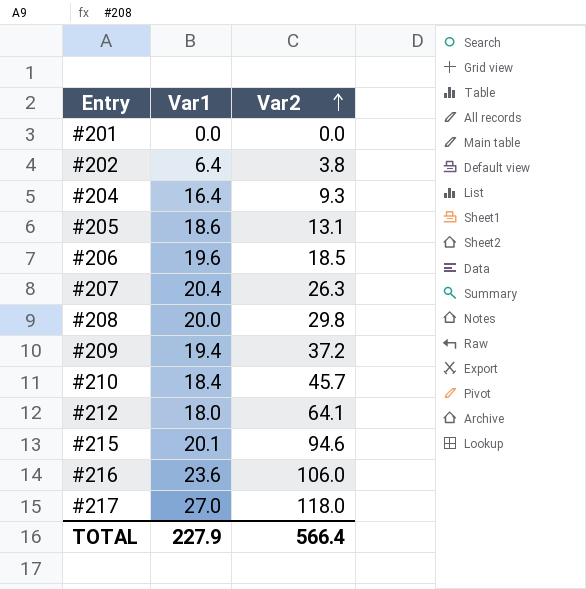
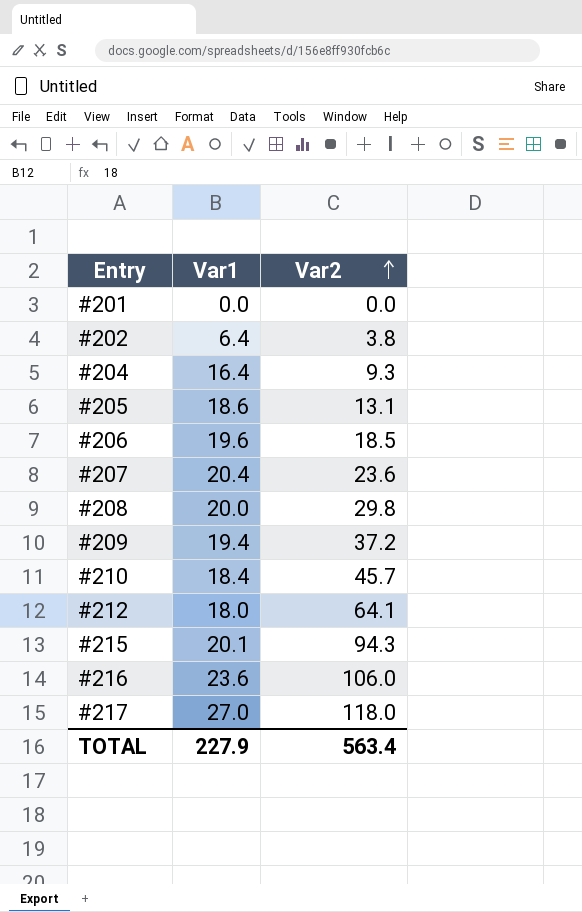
#207 | Var2: 26.3 -> 23.6
#215 | Var2: 94.6 -> 94.3
TOTAL | Var2: 566.4 -> 563.4

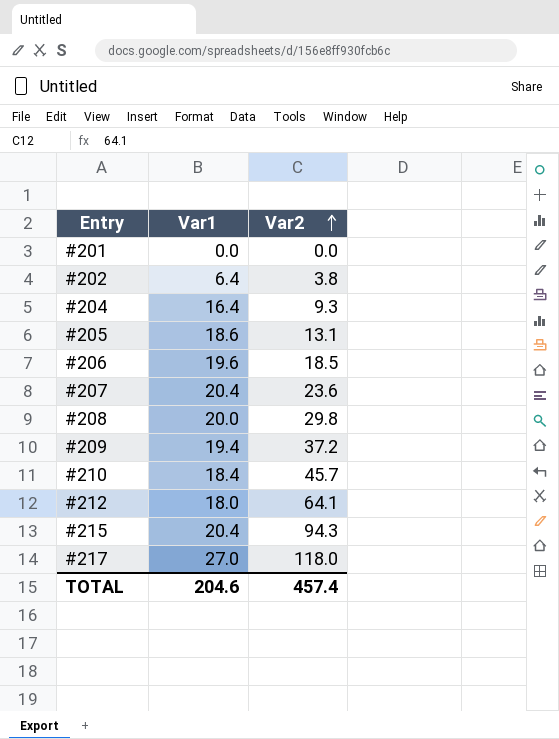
row #216: 23.6 | 106.0 -> none
#215 | Var1: 20.1 -> 20.4
TOTAL | Var1: 227.9 -> 204.6
TOTAL | Var2: 563.4 -> 457.4

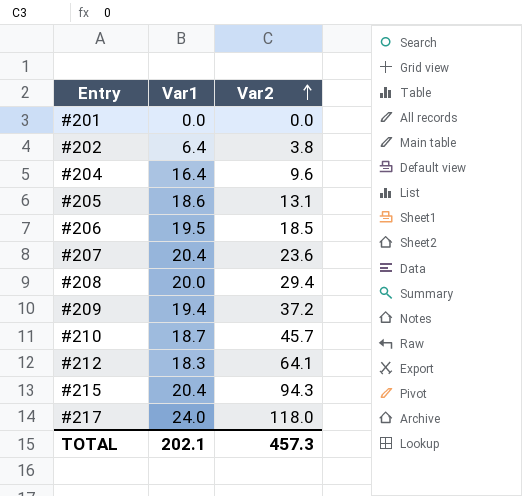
#204 | Var2: 9.3 -> 9.6
#206 | Var1: 19.6 -> 19.5
#208 | Var2: 29.8 -> 29.4
#210 | Var1: 18.4 -> 18.7
#212 | Var1: 18.0 -> 18.3
#217 | Var1: 27.0 -> 24.0
TOTAL | Var1: 204.6 -> 202.1
TOTAL | Var2: 457.4 -> 457.3

